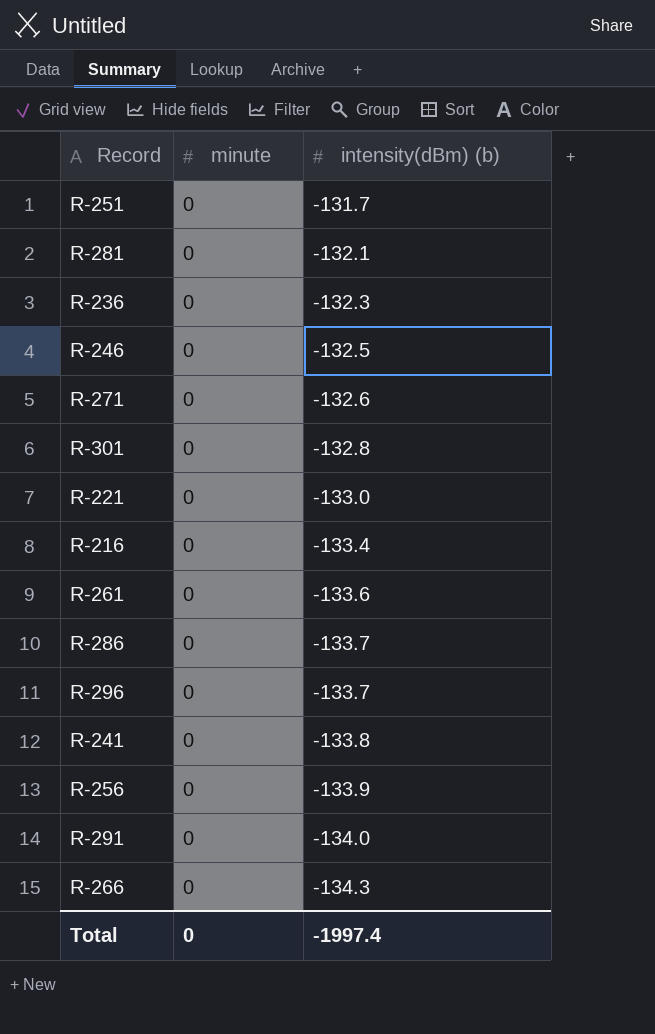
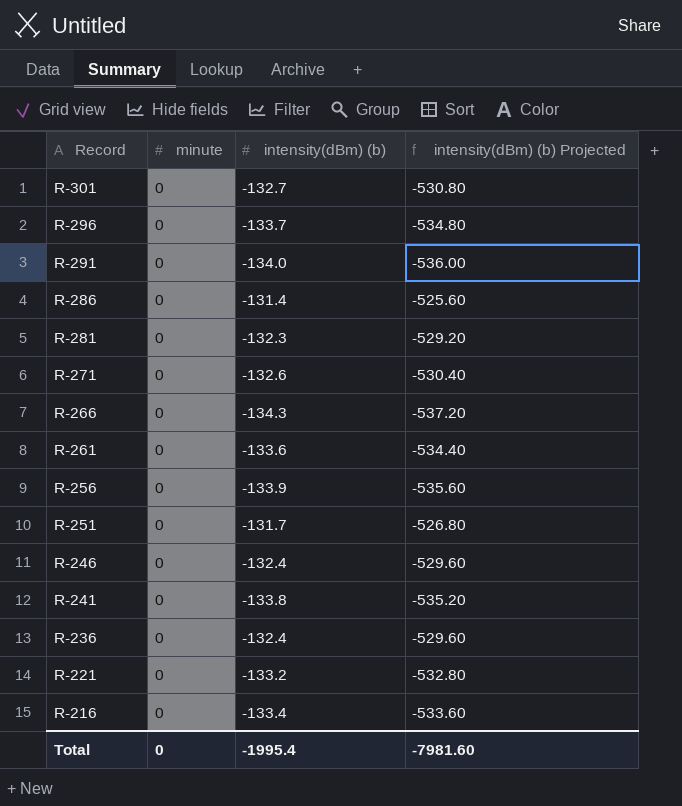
row order: intensity(dBm) (b) descending -> Record descending
column intensity(dBm) (b) Projected | formula: none -> [intensity(dBm) (b)] * 4
R-301 | intensity(dBm) (b): -132.8 -> -132.7
R-286 | intensity(dBm) (b): -133.7 -> -131.4
R-281 | intensity(dBm) (b): -132.1 -> -132.3
R-246 | intensity(dBm) (b): -132.5 -> -132.4
R-236 | intensity(dBm) (b): -132.3 -> -132.4
R-221 | intensity(dBm) (b): -133.0 -> -133.2
Total | intensity(dBm) (b): -1997.4 -> -1995.4

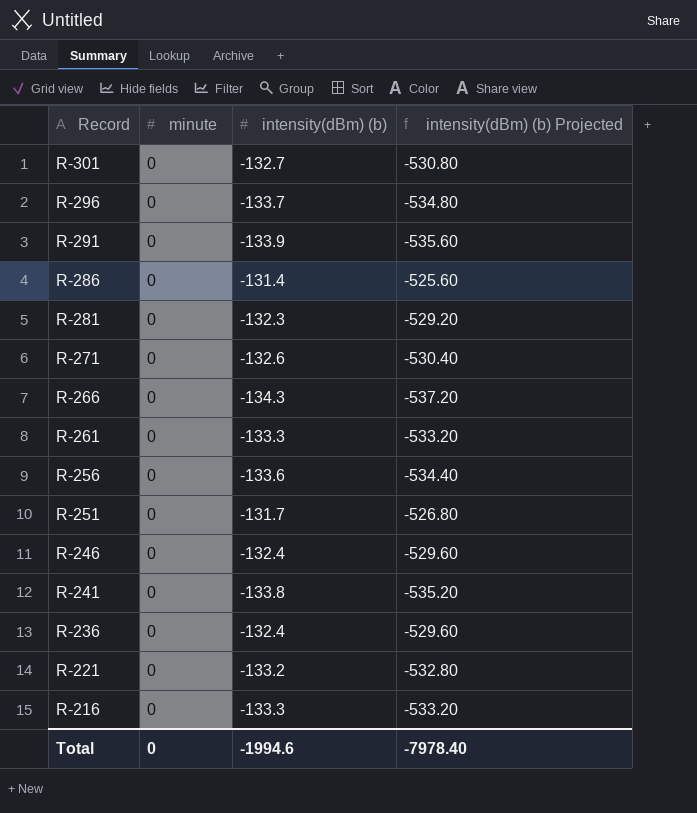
R-291 | intensity(dBm) (b): -134.0 -> -133.9
R-291 | intensity(dBm) (b) Projected: -536.00 -> -535.60
R-261 | intensity(dBm) (b): -133.6 -> -133.3
R-261 | intensity(dBm) (b) Projected: -534.40 -> -533.20
R-256 | intensity(dBm) (b): -133.9 -> -133.6
R-256 | intensity(dBm) (b) Projected: -535.60 -> -534.40
R-216 | intensity(dBm) (b): -133.4 -> -133.3
R-216 | intensity(dBm) (b) Projected: -533.60 -> -533.20
Total | intensity(dBm) (b): -1995.4 -> -1994.6
Total | intensity(dBm) (b) Projected: -7981.60 -> -7978.40

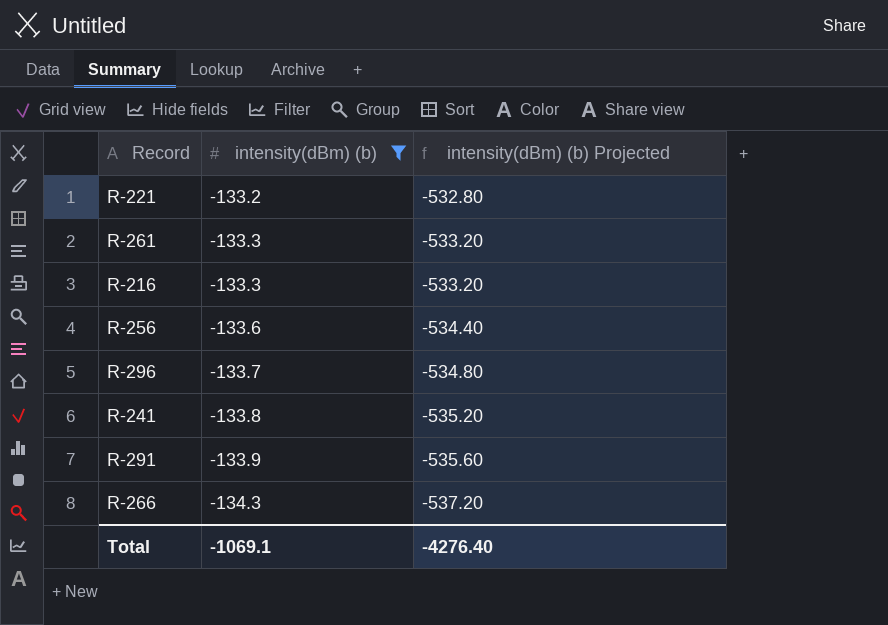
filter: none -> intensity(dBm) (b) <= -133.2
row order: Record descending -> intensity(dBm) (b) descending
column minute | position: 2 -> none
Total | intensity(dBm) (b): -1994.6 -> -1069.1
Total | intensity(dBm) (b) Projected: -7978.40 -> -4276.40

